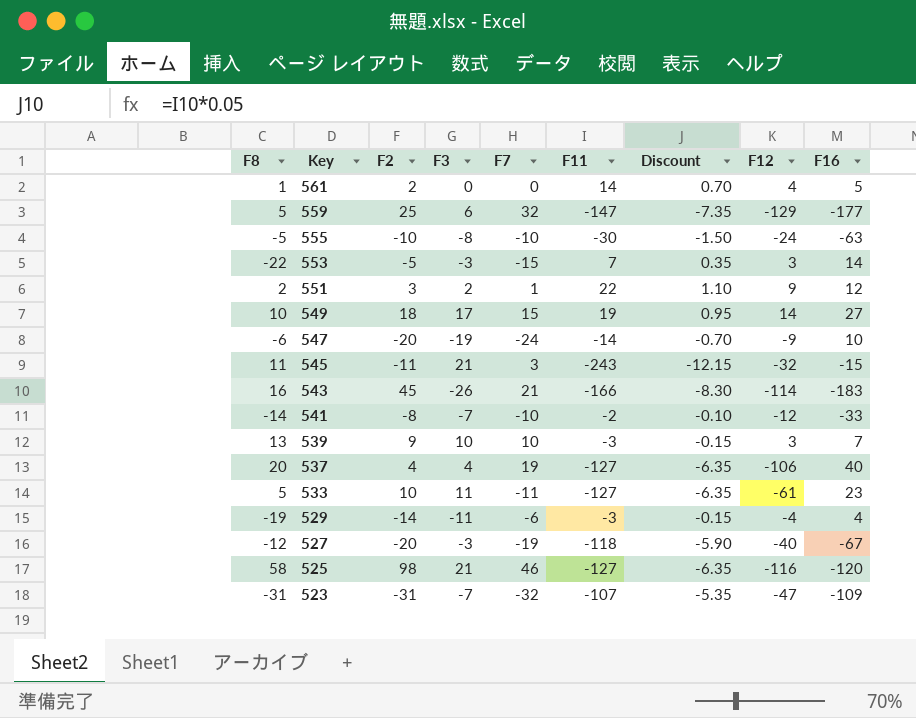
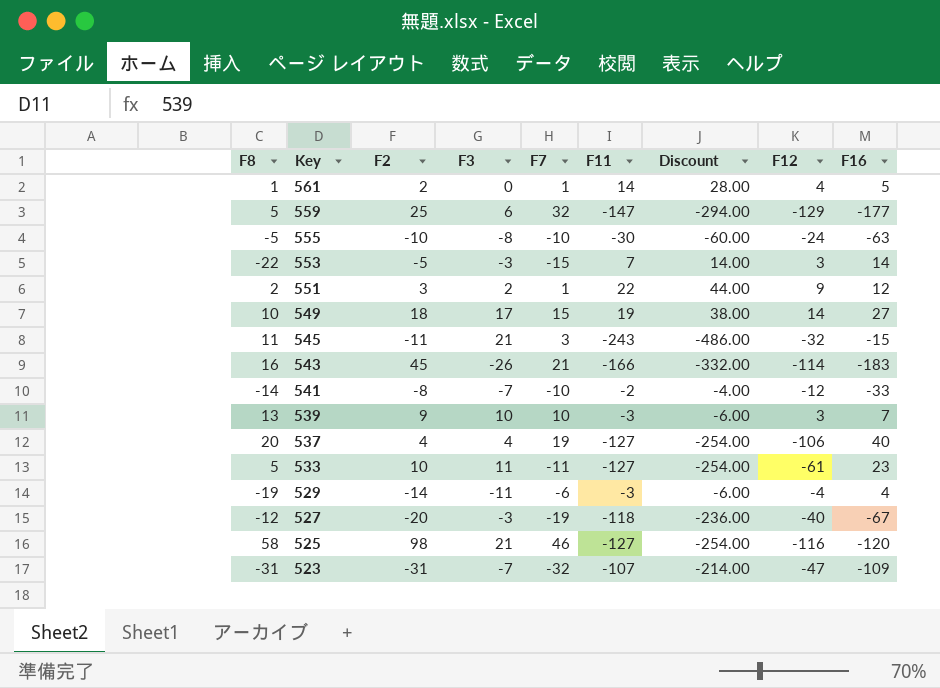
column Discount | formula: [F11] * 0.05 -> [F11] * 2
row 547: -6 | -20 | -19 | -24 | -14 | -0.70 | -9 | 10 -> none
561 | F7: 0 -> 1

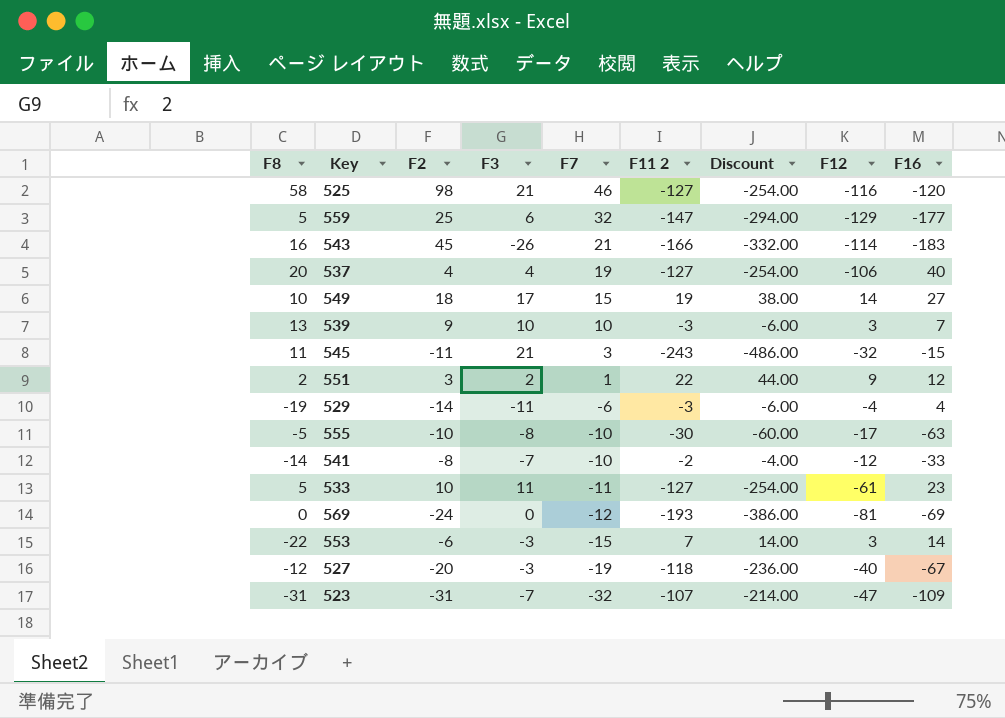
row order: Key descending -> F7 descending
column name: F11 -> F11 2
row 561: 1 | 2 | 0 | 1 | 14 | 28.00 | 4 | 5 -> none
555 | F12: -24 -> -17
row 569: none -> 0 | -24 | 0 | -12 | -193 | -386.00 | -81 | -69
553 | F2: -5 -> -6

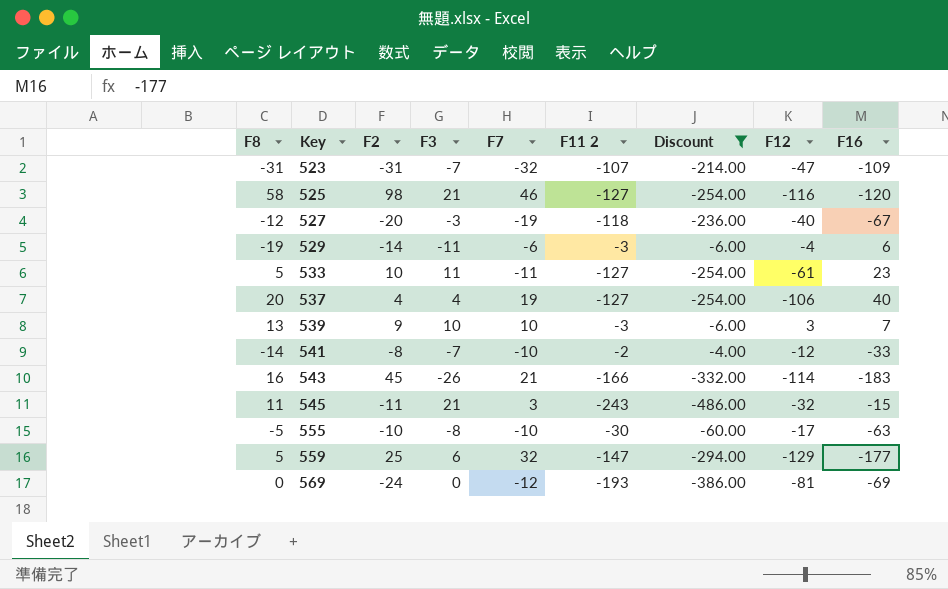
filter: none -> Discount <= -4.00
row order: F7 descending -> Key ascending
529 | F16: 4 -> 6

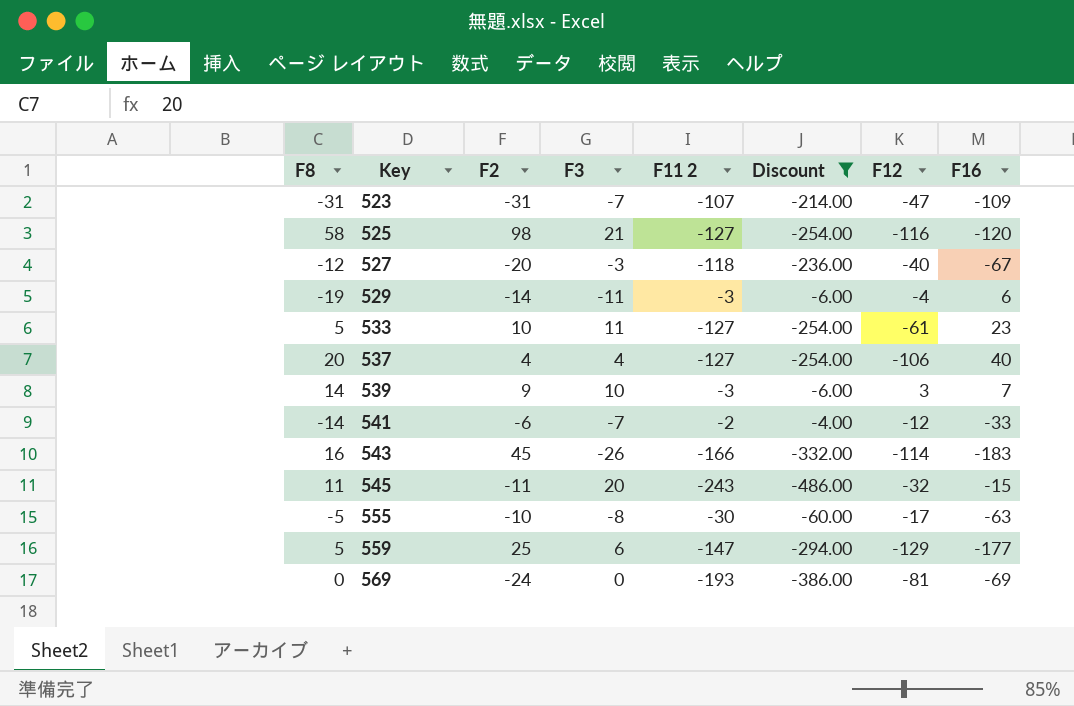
column F7 | position: 5 -> none
539 | F8: 13 -> 14
541 | F2: -8 -> -6
545 | F3: 21 -> 20

